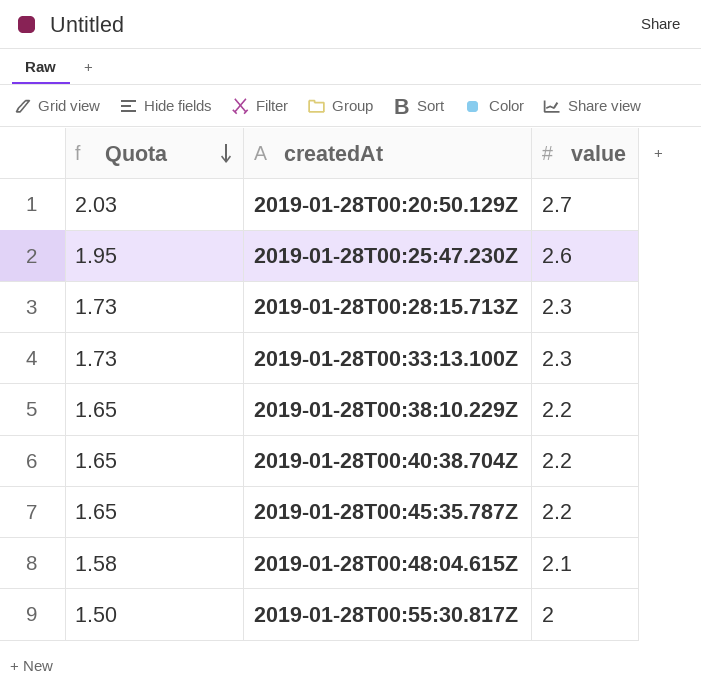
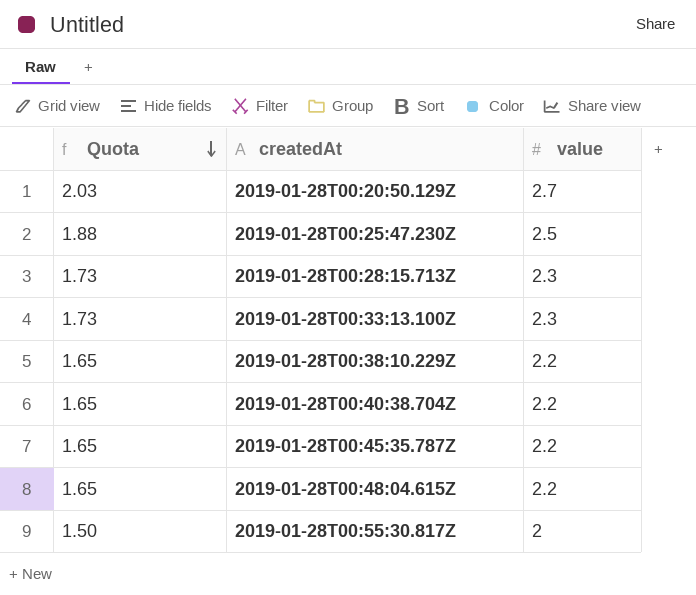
2019-01-28T00:25:47.230Z | Quota: 1.95 -> 1.88
2019-01-28T00:25:47.230Z | value: 2.6 -> 2.5
2019-01-28T00:48:04.615Z | Quota: 1.58 -> 1.65
2019-01-28T00:48:04.615Z | value: 2.1 -> 2.2

